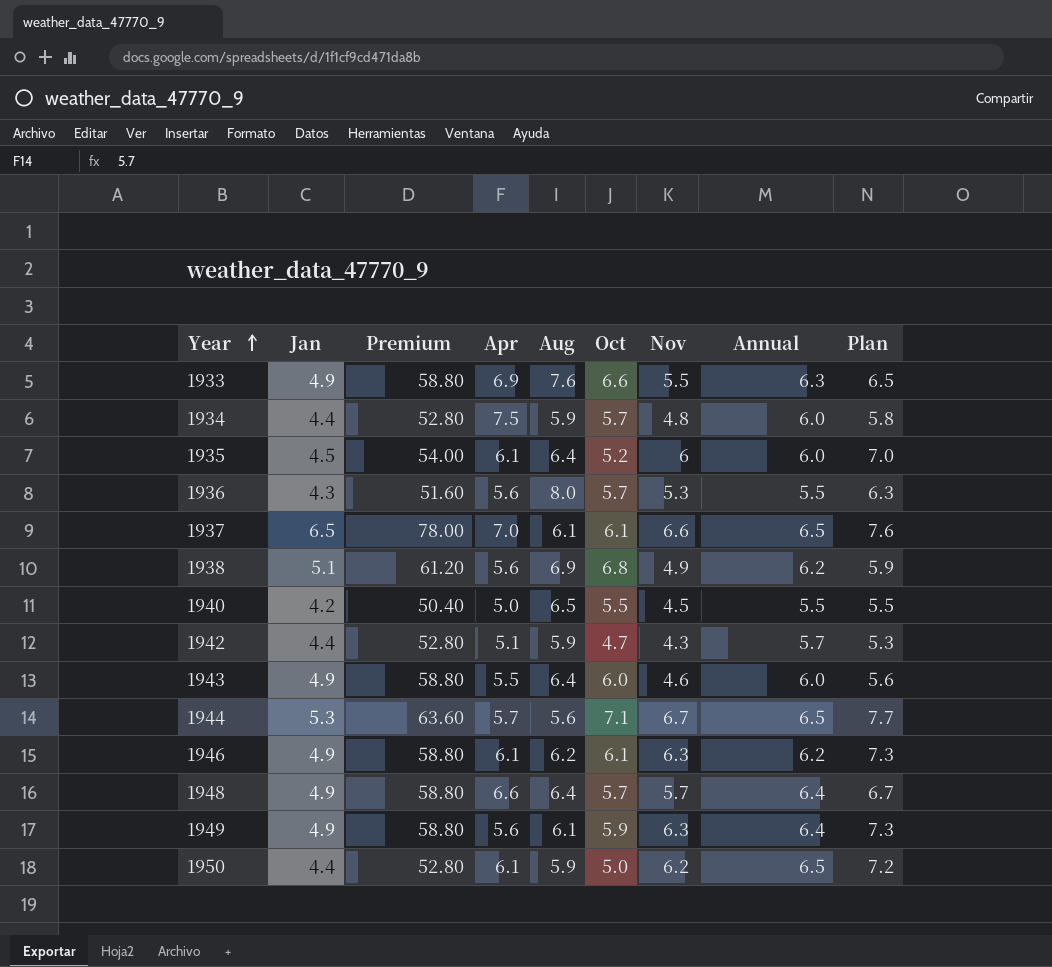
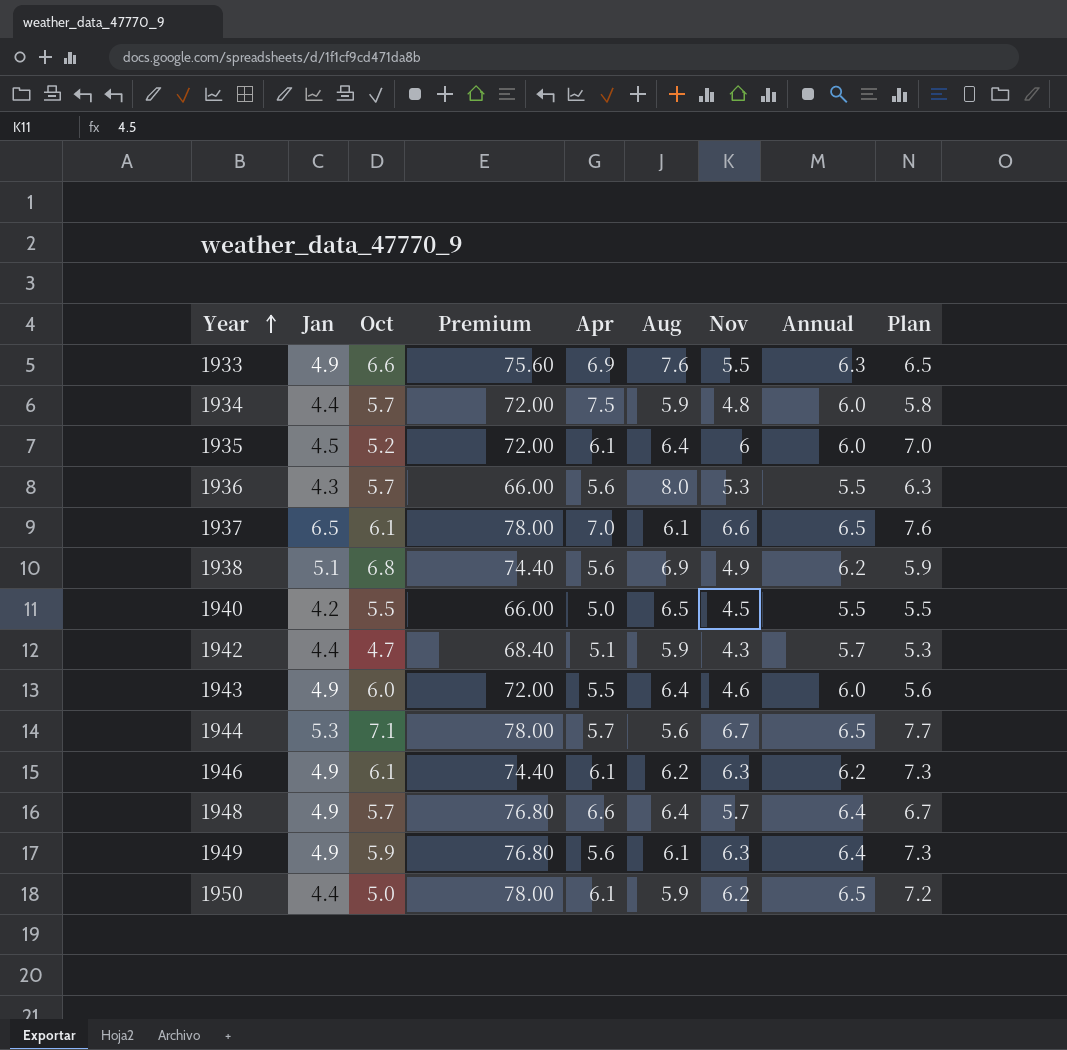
column Oct | position: 6 -> 3
column Premium | formula: [Jan] * 12 -> [Annual] * 12

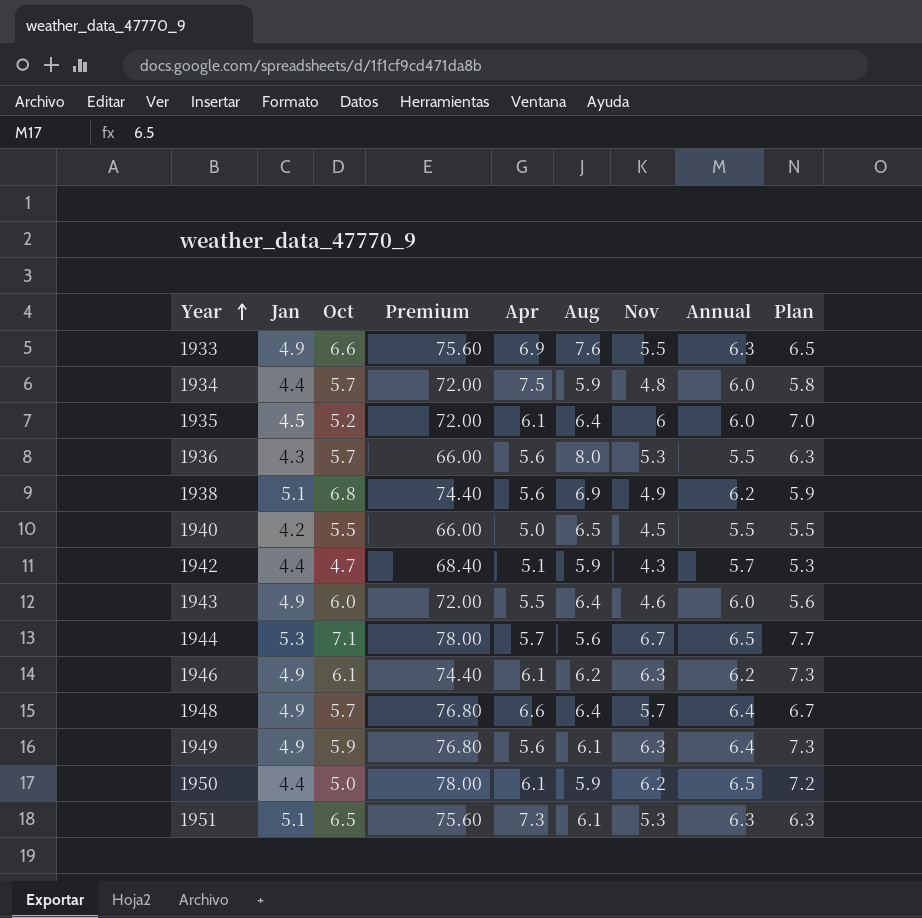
row 1937: 6.5 | 6.1 | 78.00 | 7.0 | 6.1 | 6.6 | 6.5 | 7.6 -> none
row 1951: none -> 5.1 | 6.5 | 75.60 | 7.3 | 6.1 | 5.3 | 6.3 | 6.3

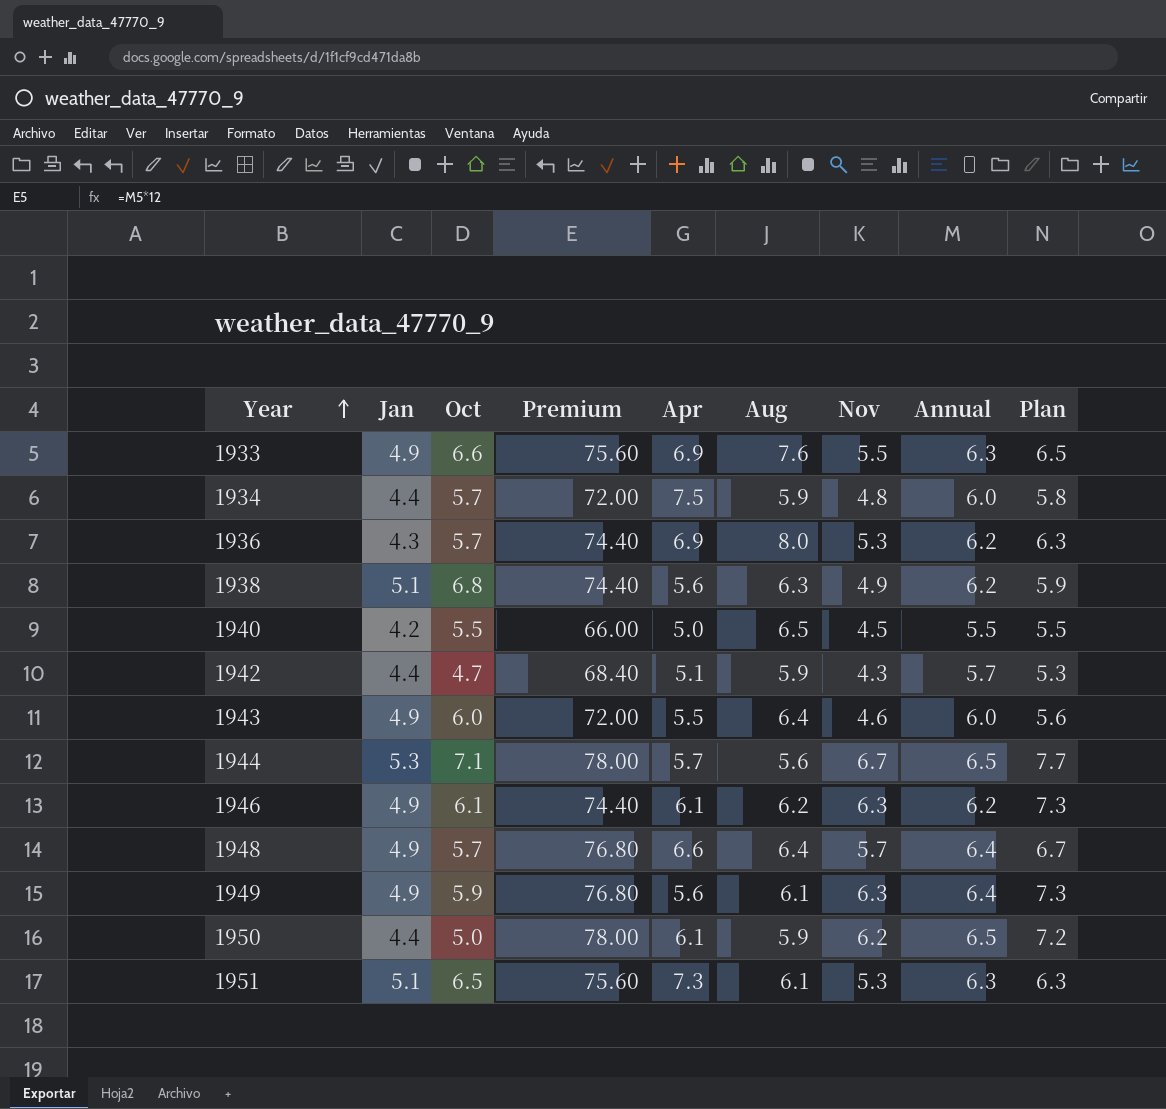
row 1935: 4.5 | 5.2 | 72.00 | 6.1 | 6.4 | 6 | 6.0 | 7.0 -> none
1936 | Premium: 66.00 -> 74.40
1936 | Apr: 5.6 -> 6.9
1936 | Annual: 5.5 -> 6.2
1938 | Aug: 6.9 -> 6.3

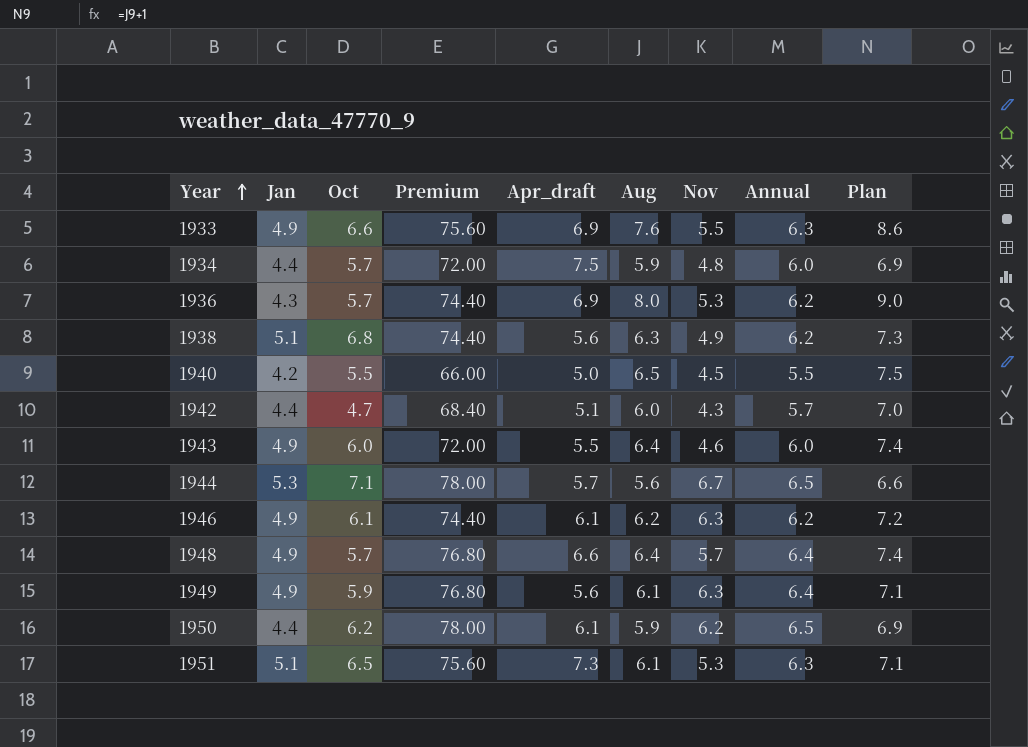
column name: Apr -> Apr_draft
column Plan | formula: [Nov] + 1 -> [Aug] + 1
1942 | Aug: 5.9 -> 6.0
1950 | Oct: 5.0 -> 6.2

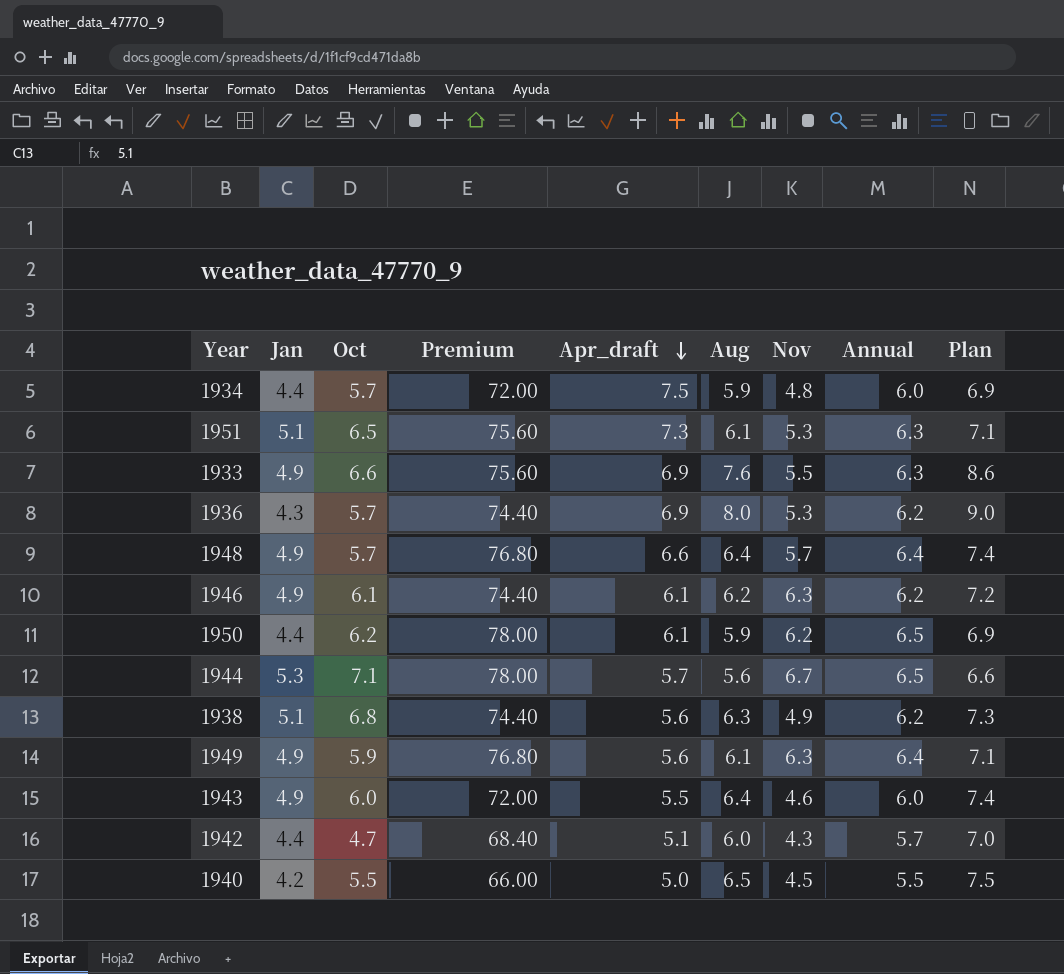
row order: Year ascending -> Apr_draft descending

